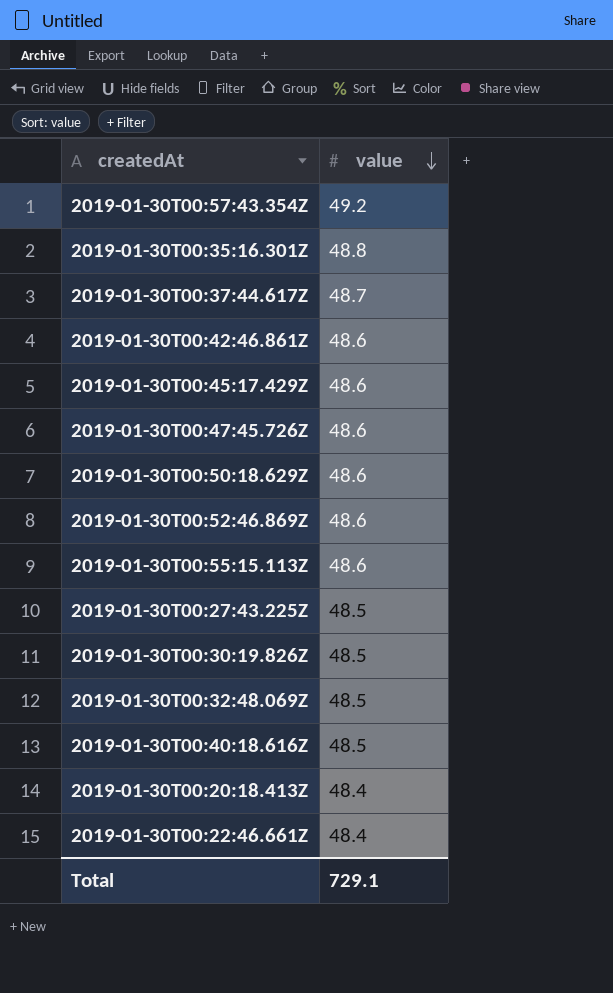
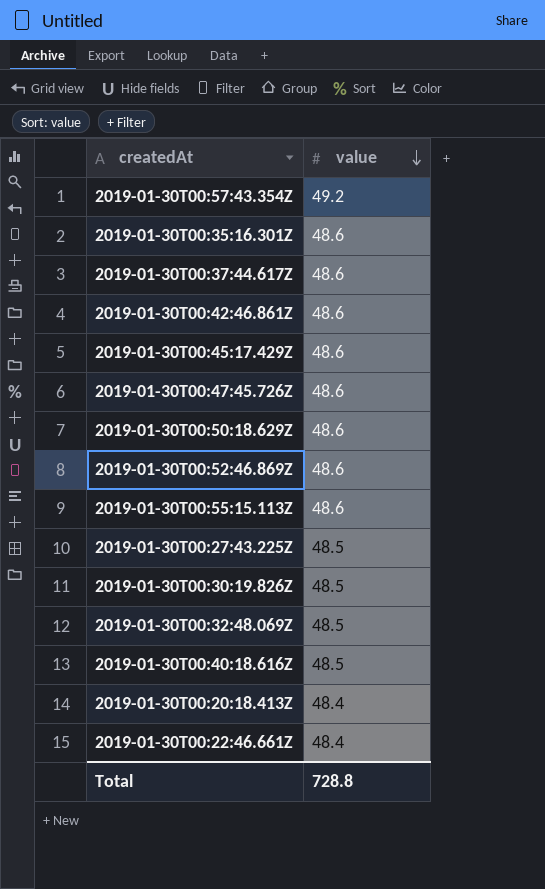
2019-01-30T00:35:16.301Z | value: 48.8 -> 48.6
2019-01-30T00:37:44.617Z | value: 48.7 -> 48.6
Total | value: 729.1 -> 728.8

